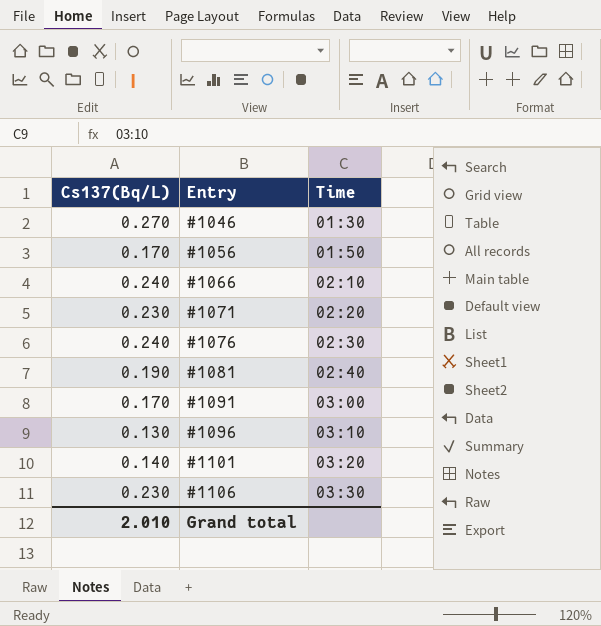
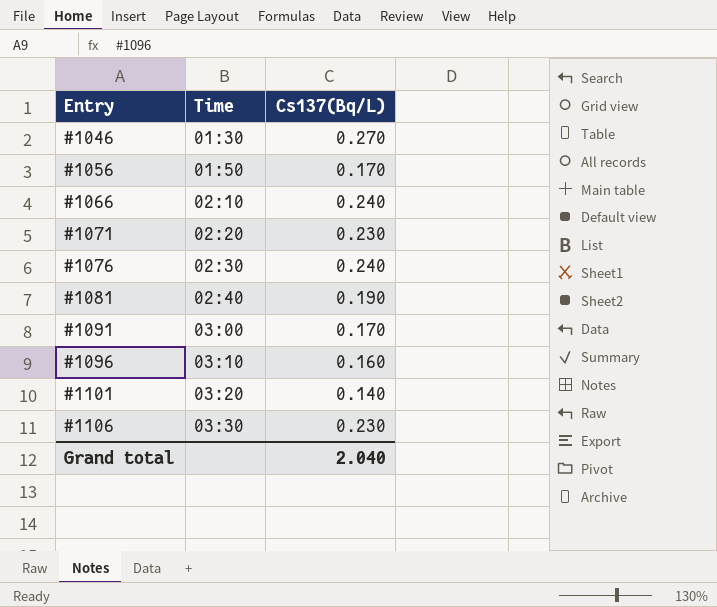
column Cs137(Bq/L) | position: 1 -> 3
#1096 | Cs137(Bq/L): 0.130 -> 0.160
Grand total | Cs137(Bq/L): 2.010 -> 2.040

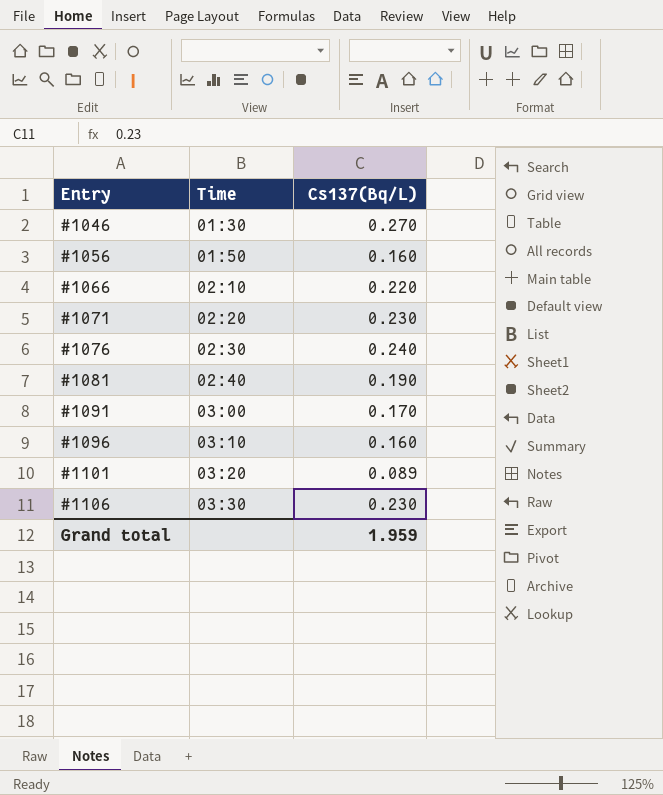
#1056 | Cs137(Bq/L): 0.170 -> 0.160
#1066 | Cs137(Bq/L): 0.240 -> 0.220
#1101 | Cs137(Bq/L): 0.140 -> 0.089
Grand total | Cs137(Bq/L): 2.040 -> 1.959

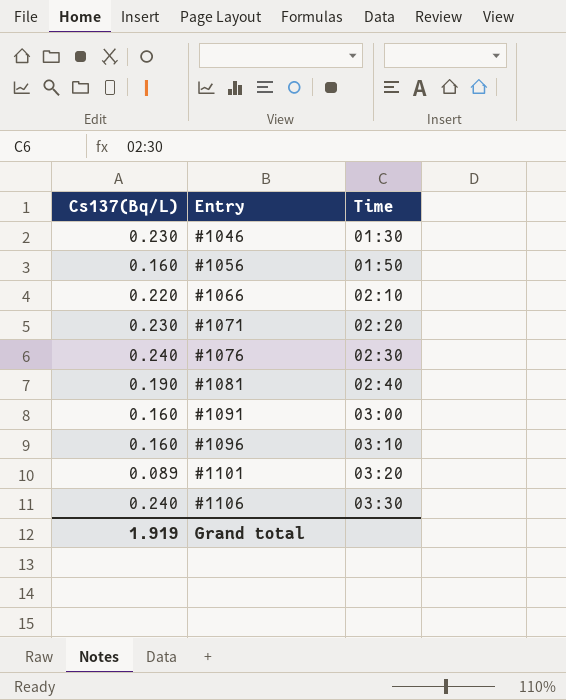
column Cs137(Bq/L) | position: 3 -> 1
#1046 | Cs137(Bq/L): 0.270 -> 0.230
#1091 | Cs137(Bq/L): 0.170 -> 0.160
#1106 | Cs137(Bq/L): 0.230 -> 0.240
Grand total | Cs137(Bq/L): 1.959 -> 1.919

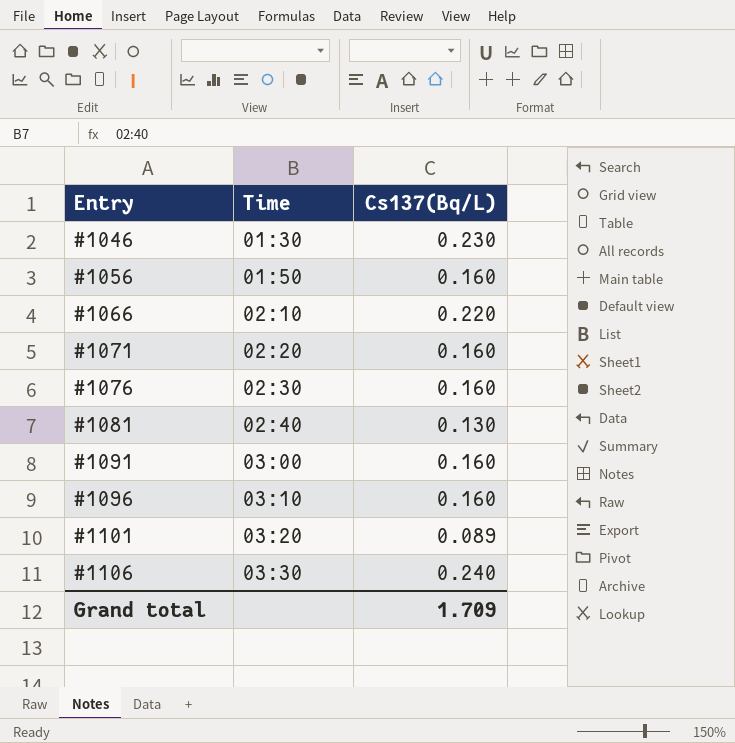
column Cs137(Bq/L) | position: 1 -> 3
#1071 | Cs137(Bq/L): 0.230 -> 0.160
#1076 | Cs137(Bq/L): 0.240 -> 0.160
#1081 | Cs137(Bq/L): 0.190 -> 0.130
Grand total | Cs137(Bq/L): 1.919 -> 1.709

